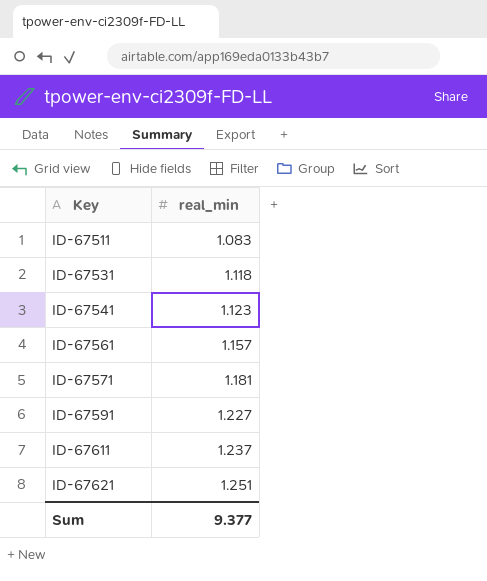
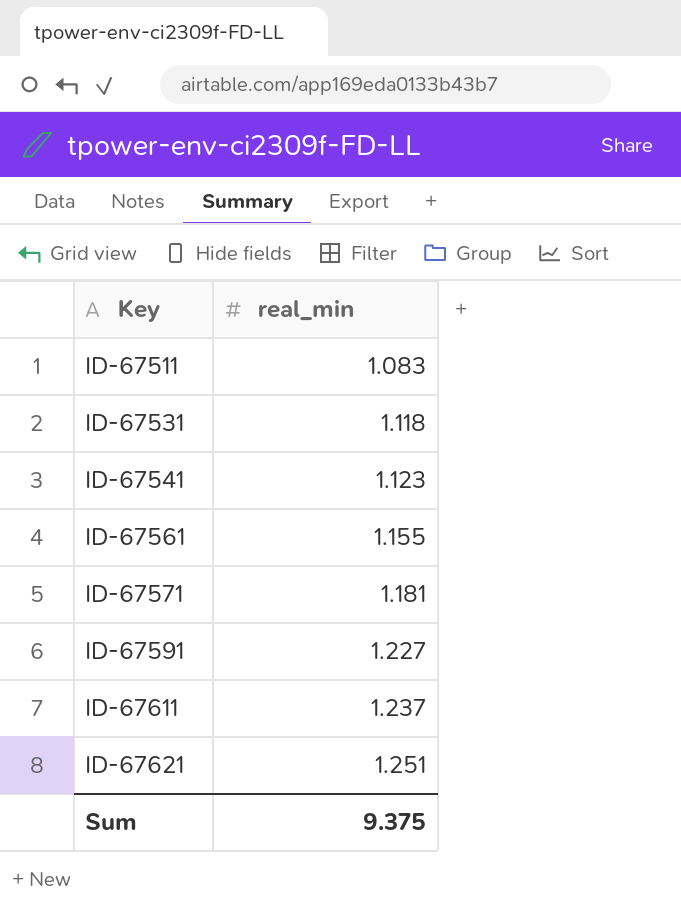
ID-67561 | real_min: 1.157 -> 1.155
Sum | real_min: 9.377 -> 9.375

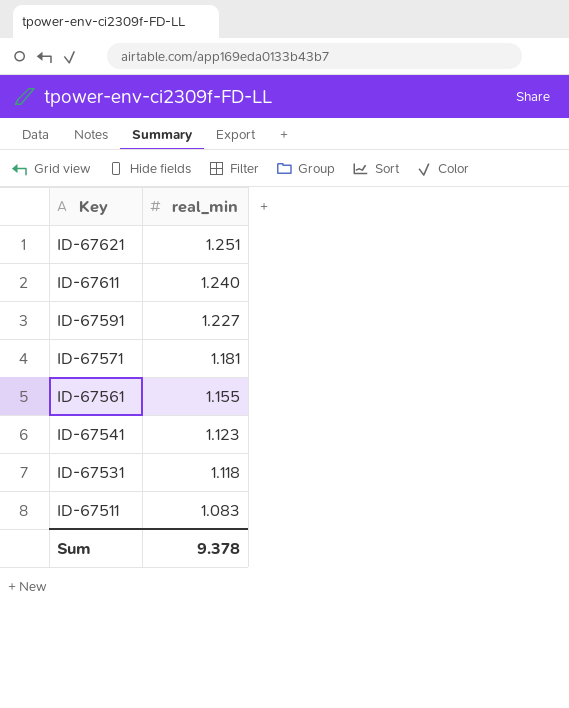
row order: Key ascending -> Key descending
ID-67611 | real_min: 1.237 -> 1.240
Sum | real_min: 9.375 -> 9.378

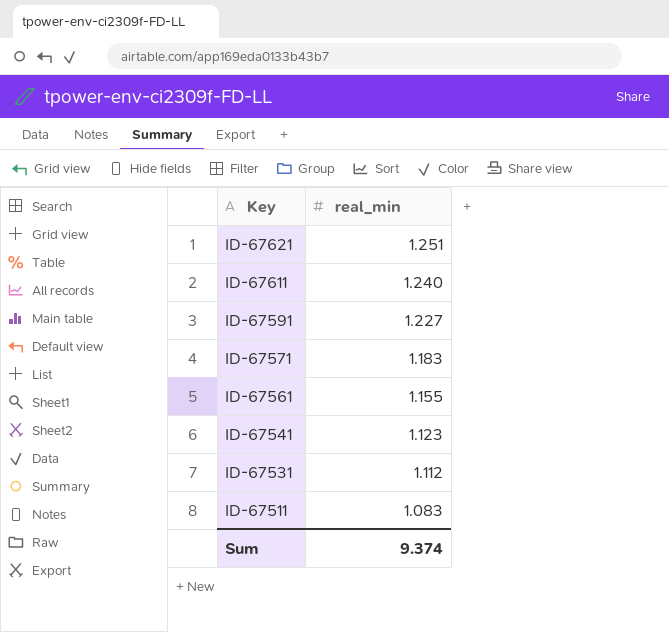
ID-67571 | real_min: 1.181 -> 1.183
ID-67531 | real_min: 1.118 -> 1.112
Sum | real_min: 9.378 -> 9.374

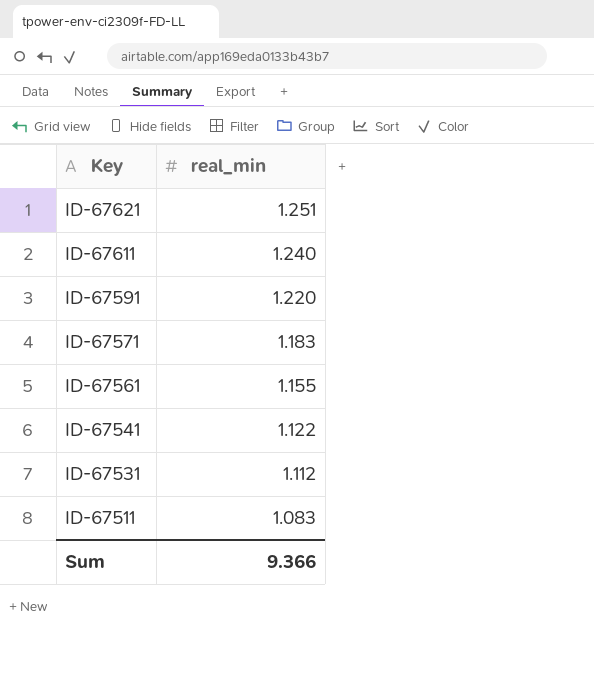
ID-67591 | real_min: 1.227 -> 1.220
ID-67541 | real_min: 1.123 -> 1.122
Sum | real_min: 9.374 -> 9.366

